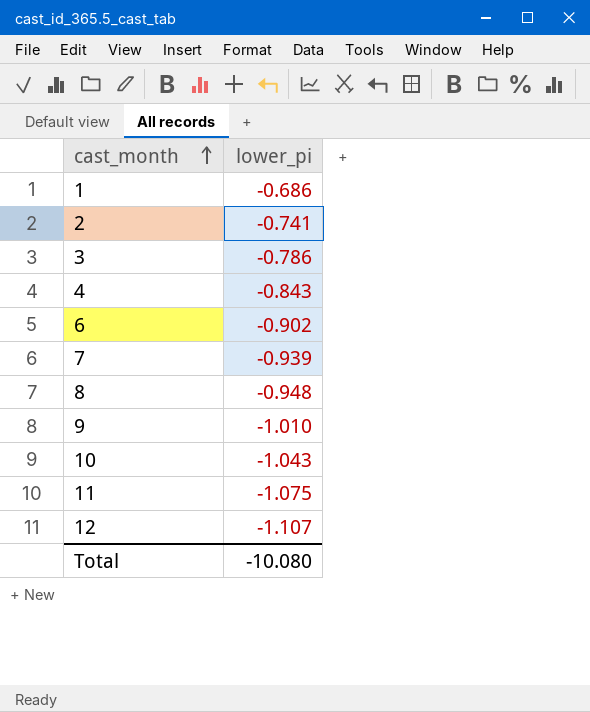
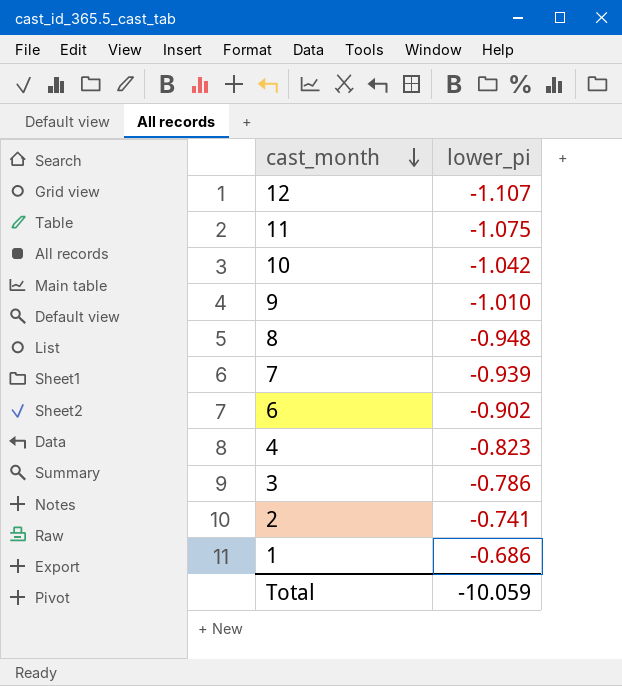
row order: cast_month ascending -> cast_month descending
10 | lower_pi: -1.043 -> -1.042
4 | lower_pi: -0.843 -> -0.823
Total | lower_pi: -10.080 -> -10.059

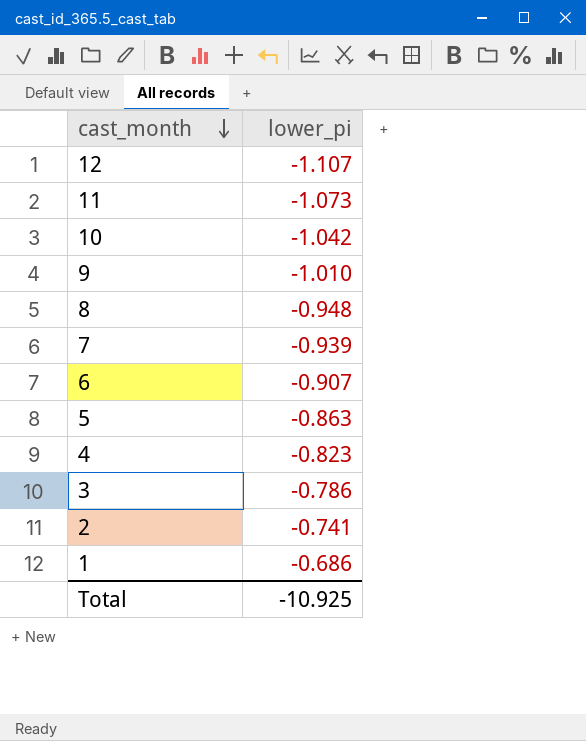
11 | lower_pi: -1.075 -> -1.073
6 | lower_pi: -0.902 -> -0.907
row 5: none -> -0.863
Total | lower_pi: -10.059 -> -10.925

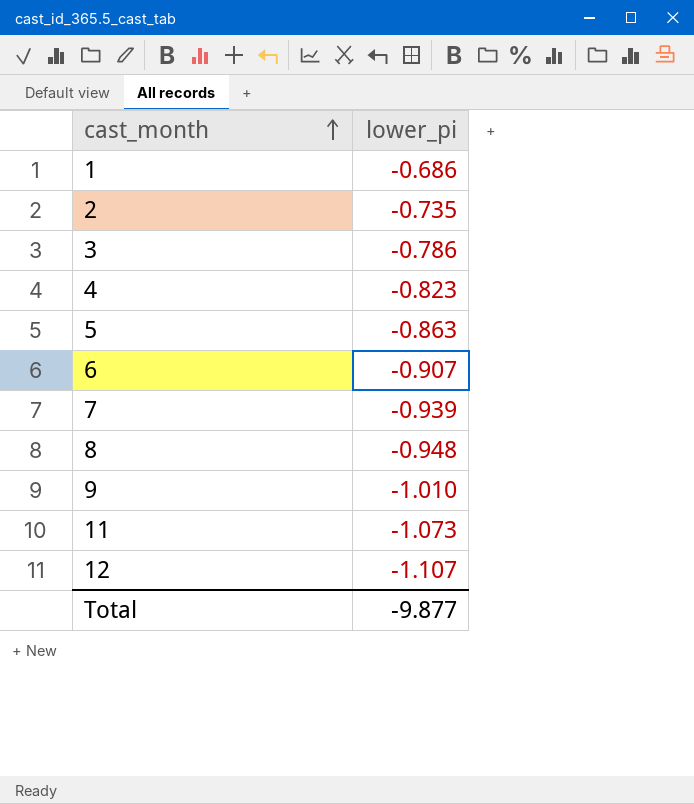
row order: cast_month descending -> cast_month ascending
row 10: -1.042 -> none
2 | lower_pi: -0.741 -> -0.735
Total | lower_pi: -10.925 -> -9.877

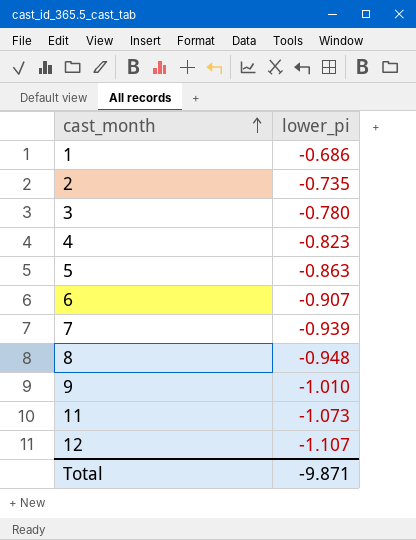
3 | lower_pi: -0.786 -> -0.780
Total | lower_pi: -9.877 -> -9.871

